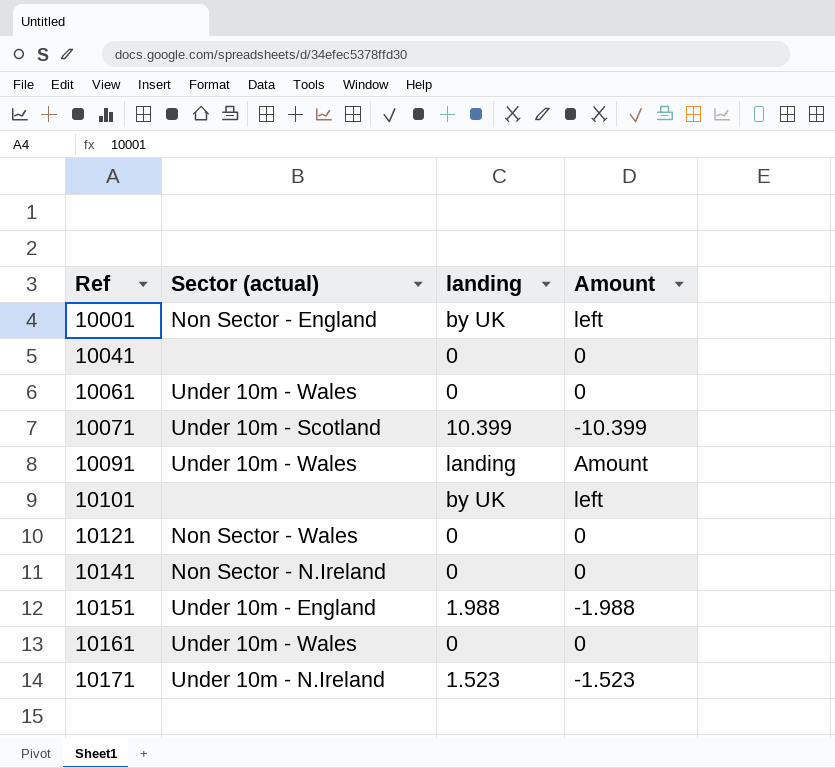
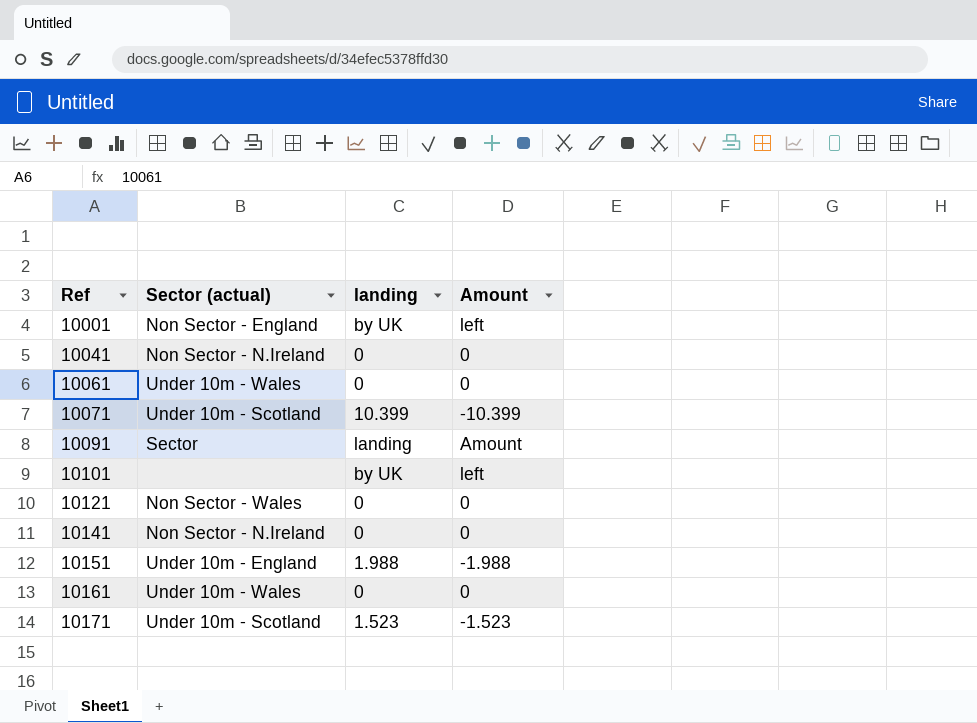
10041 | Sector (actual): none -> Non Sector - N.Ireland
10091 | Sector (actual): Under 10m - Wales -> Sector
10171 | Sector (actual): Under 10m - N.Ireland -> Under 10m - Scotland

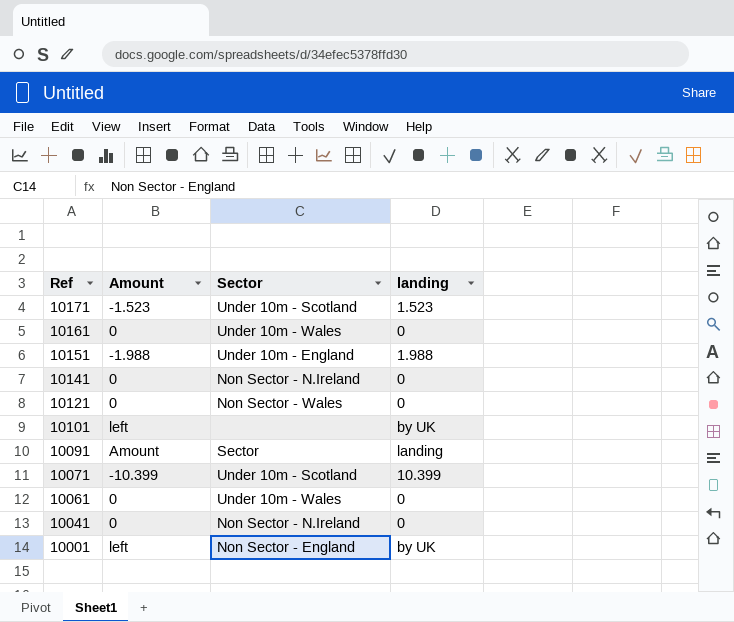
row order: Ref ascending -> Ref descending
column Amount | position: 4 -> 2
column name: Sector (actual) -> Sector

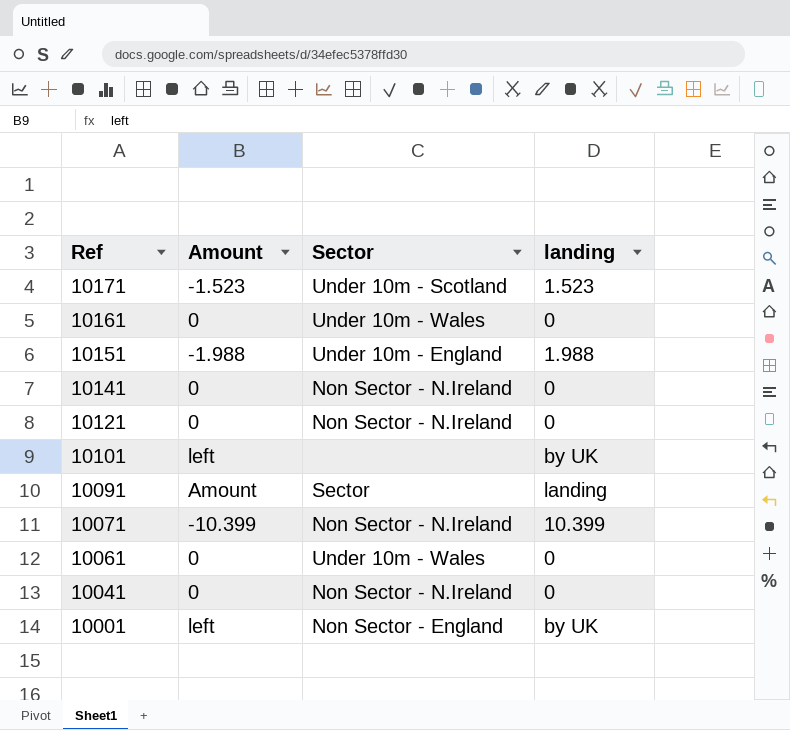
10121 | Sector: Non Sector - Wales -> Non Sector - N.Ireland
10071 | Sector: Under 10m - Scotland -> Non Sector - N.Ireland

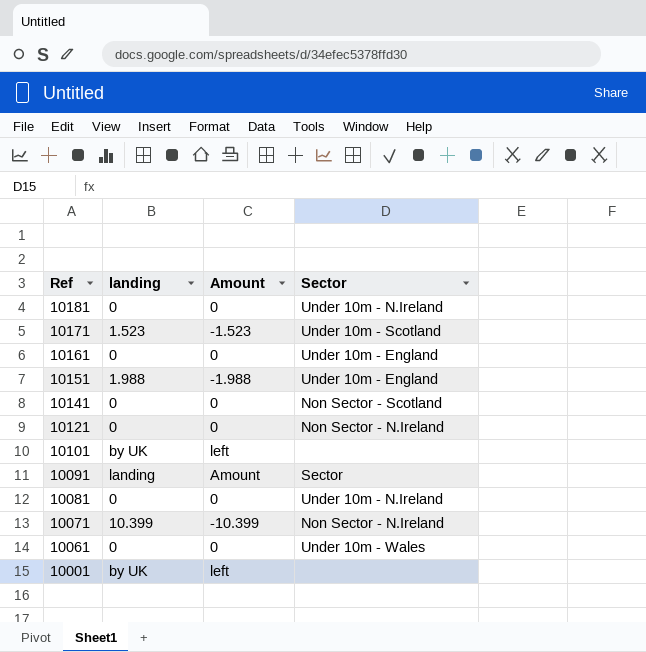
column landing | position: 4 -> 2
row 10041: 0 | Non Sector - N.Ireland | 0 -> none
row 10181: none -> 0 | 0 | Under 10m - N.Ireland
10161 | Sector: Under 10m - Wales -> Under 10m - England
10141 | Sector: Non Sector - N.Ireland -> Non Sector - Scotland
row 10081: none -> 0 | 0 | Under 10m - N.Ireland
10001 | Sector: Non Sector - England -> none

